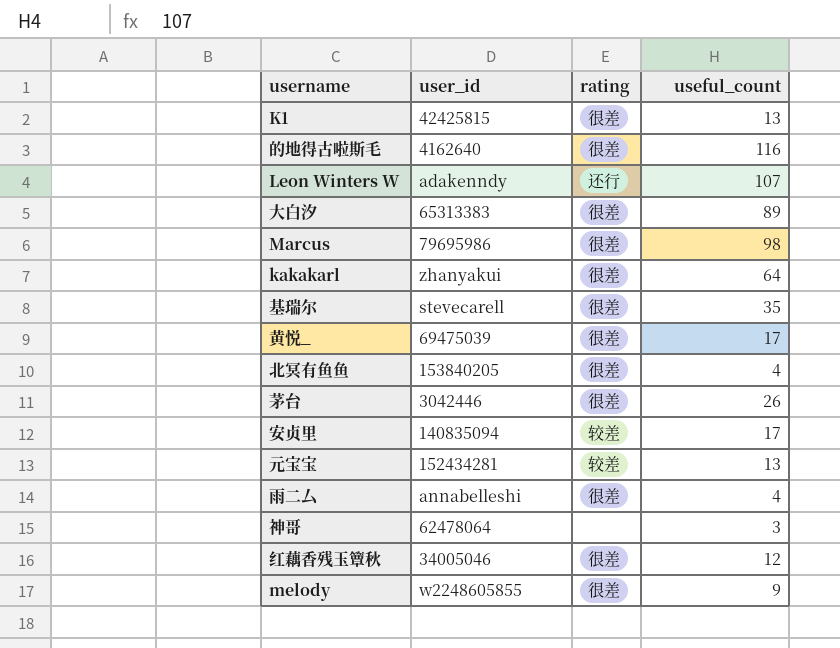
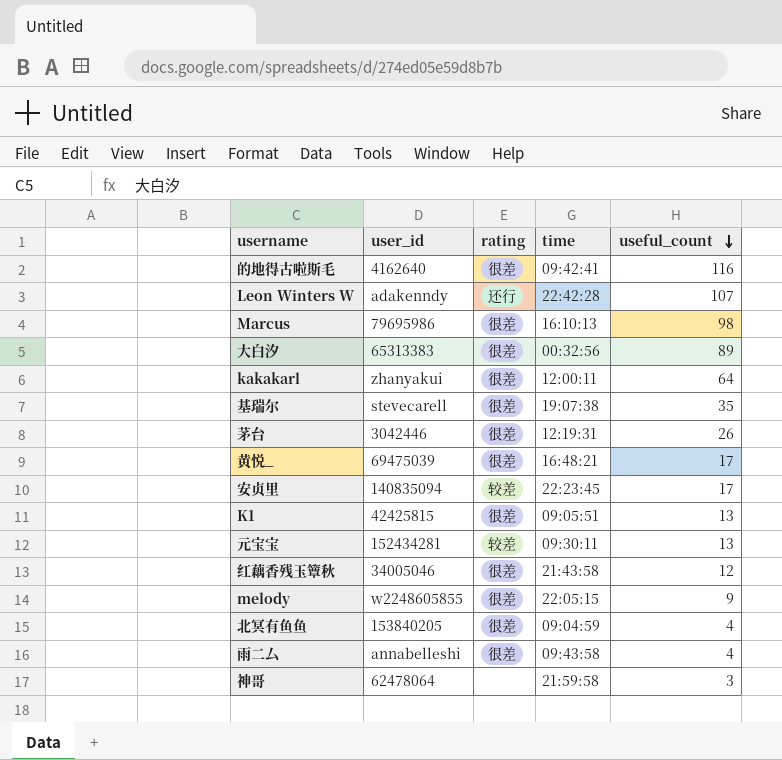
row order: none -> useful_count descending
column time | position: none -> 4

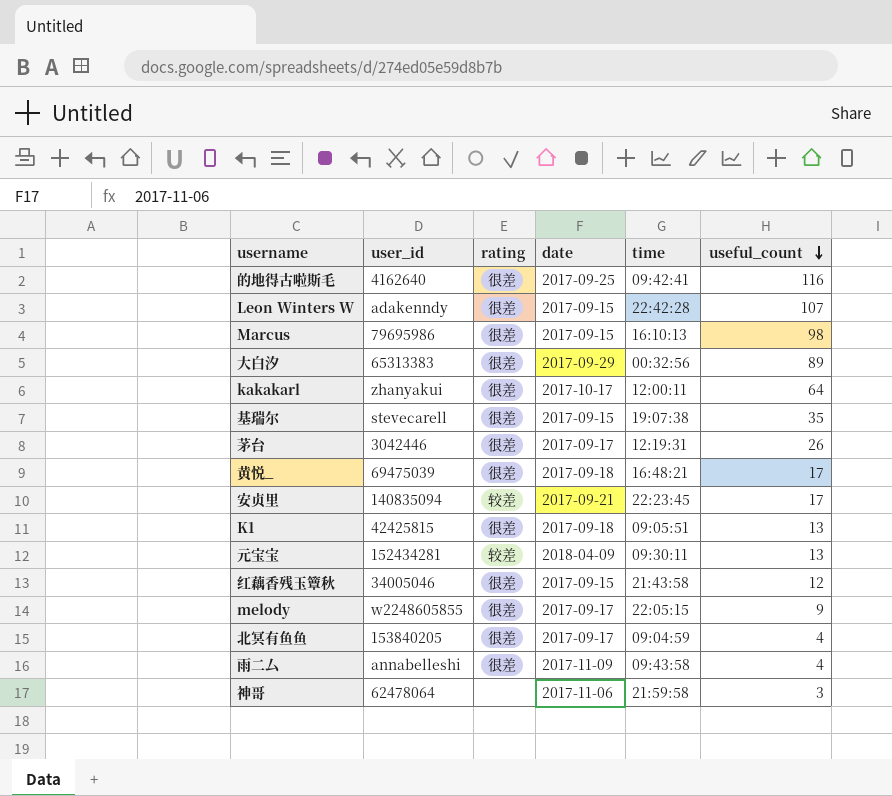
column date | position: none -> 4
Leon Winters W | rating: 还行 -> 很差

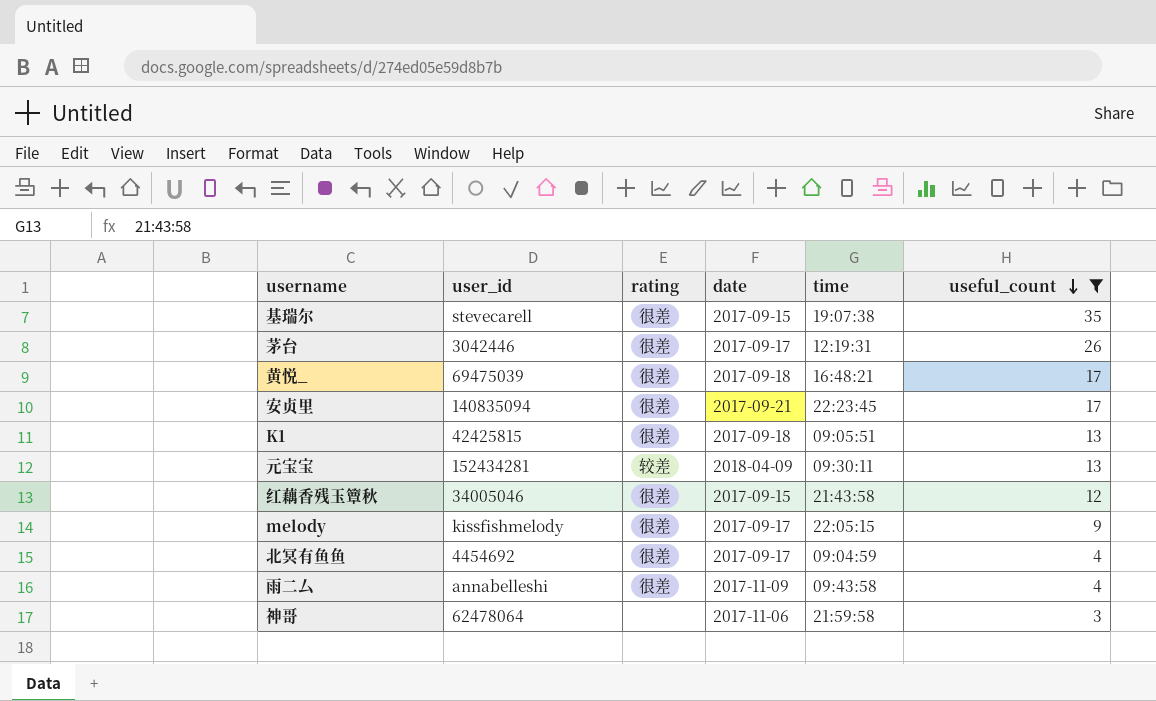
filter: none -> useful_count <= 35
安贞里 | rating: 较差 -> 很差
melody | user_id: w2248605855 -> kissfishmelody
北冥有鱼鱼 | user_id: 153840205 -> 4454692

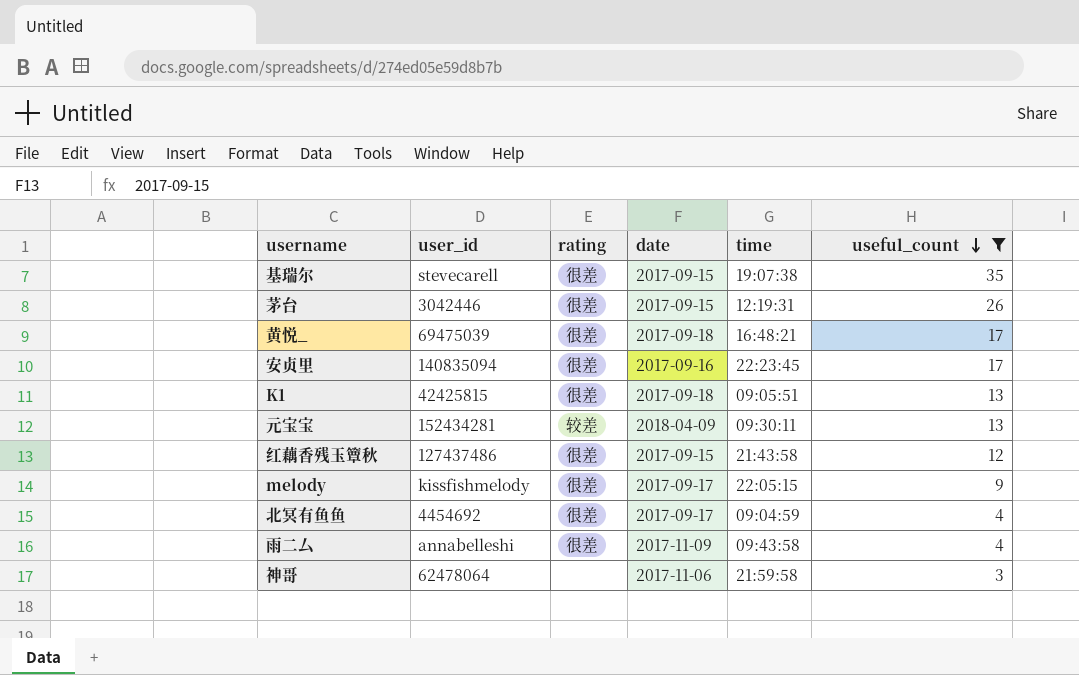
茅台 | date: 2017-09-17 -> 2017-09-15
安贞里 | date: 2017-09-21 -> 2017-09-16
红藕香残玉簟秋 | user_id: 34005046 -> 127437486

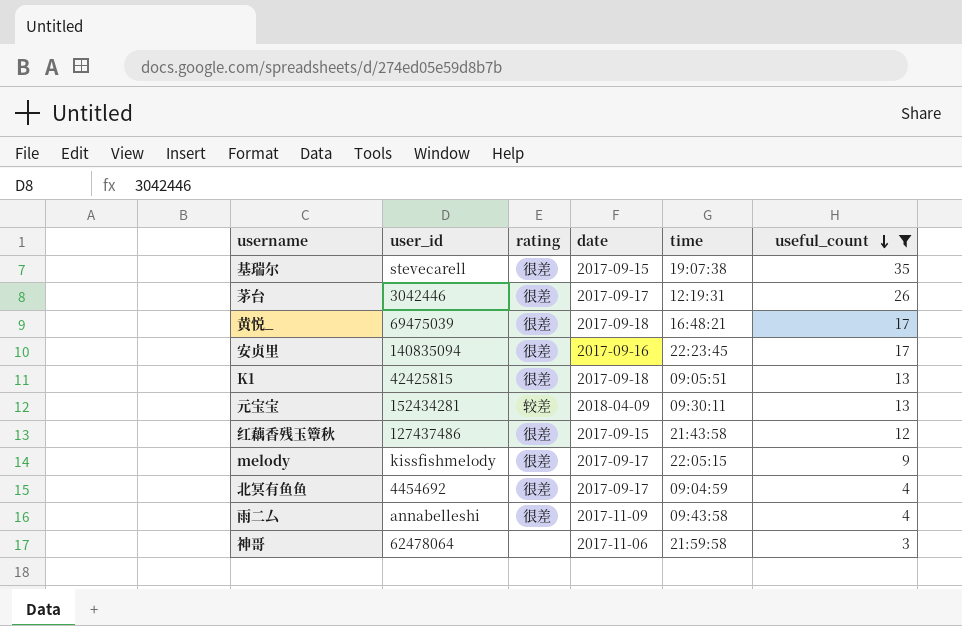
茅台 | date: 2017-09-15 -> 2017-09-17

